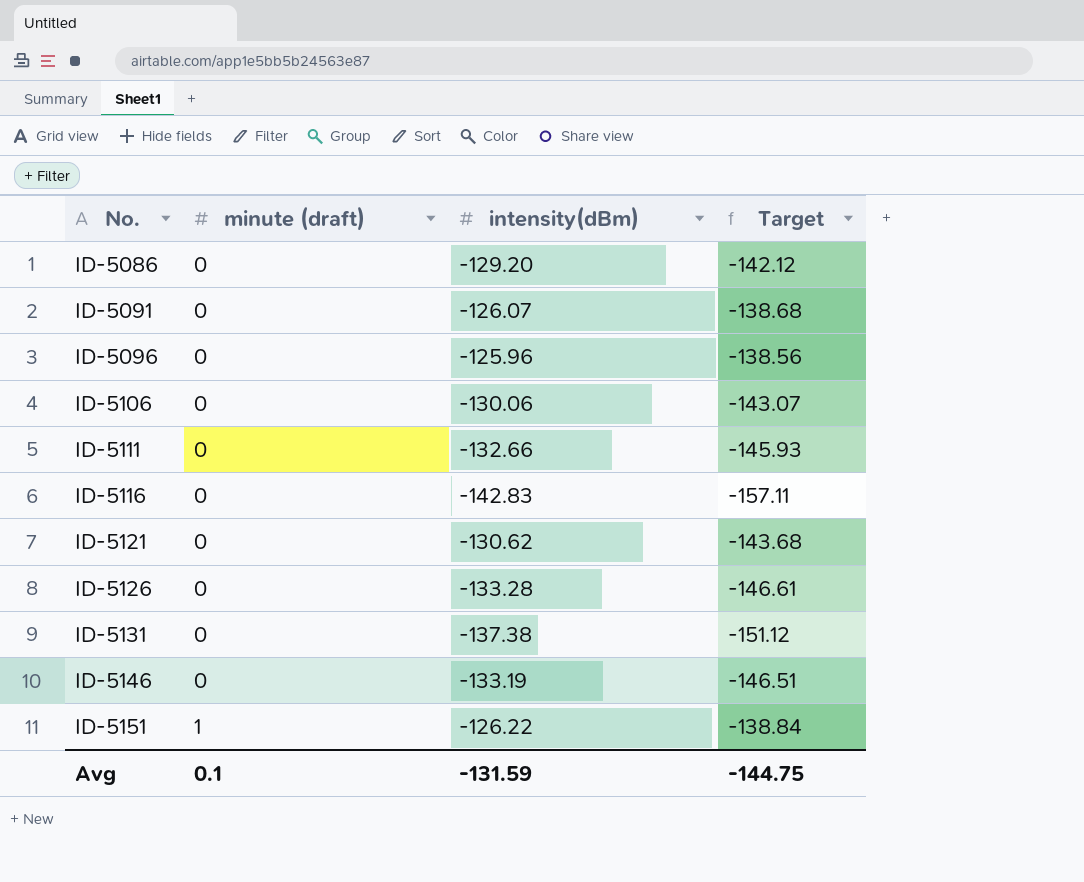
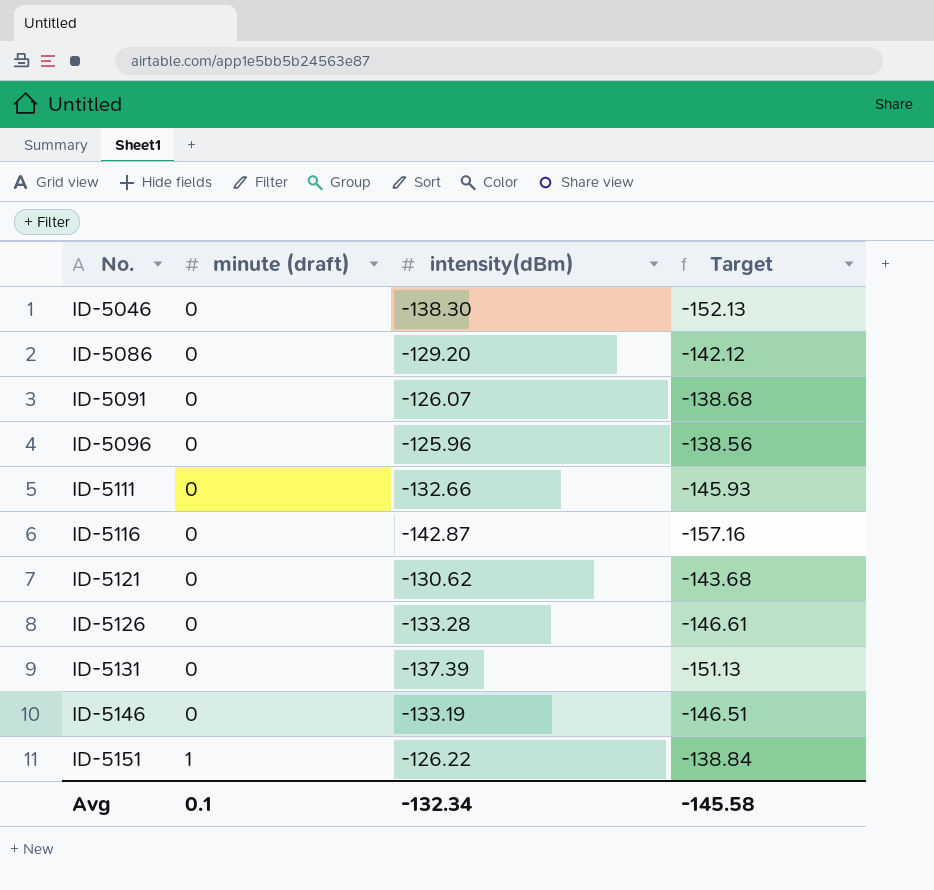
row ID-5106: 0 | -130.06 | -143.07 -> none
row ID-5046: none -> 0 | -138.30 | -152.13
ID-5116 | intensity(dBm): -142.83 -> -142.87
ID-5116 | Target: -157.11 -> -157.16
ID-5131 | intensity(dBm): -137.38 -> -137.39
ID-5131 | Target: -151.12 -> -151.13
Avg | intensity(dBm): -131.59 -> -132.34
Avg | Target: -144.75 -> -145.58

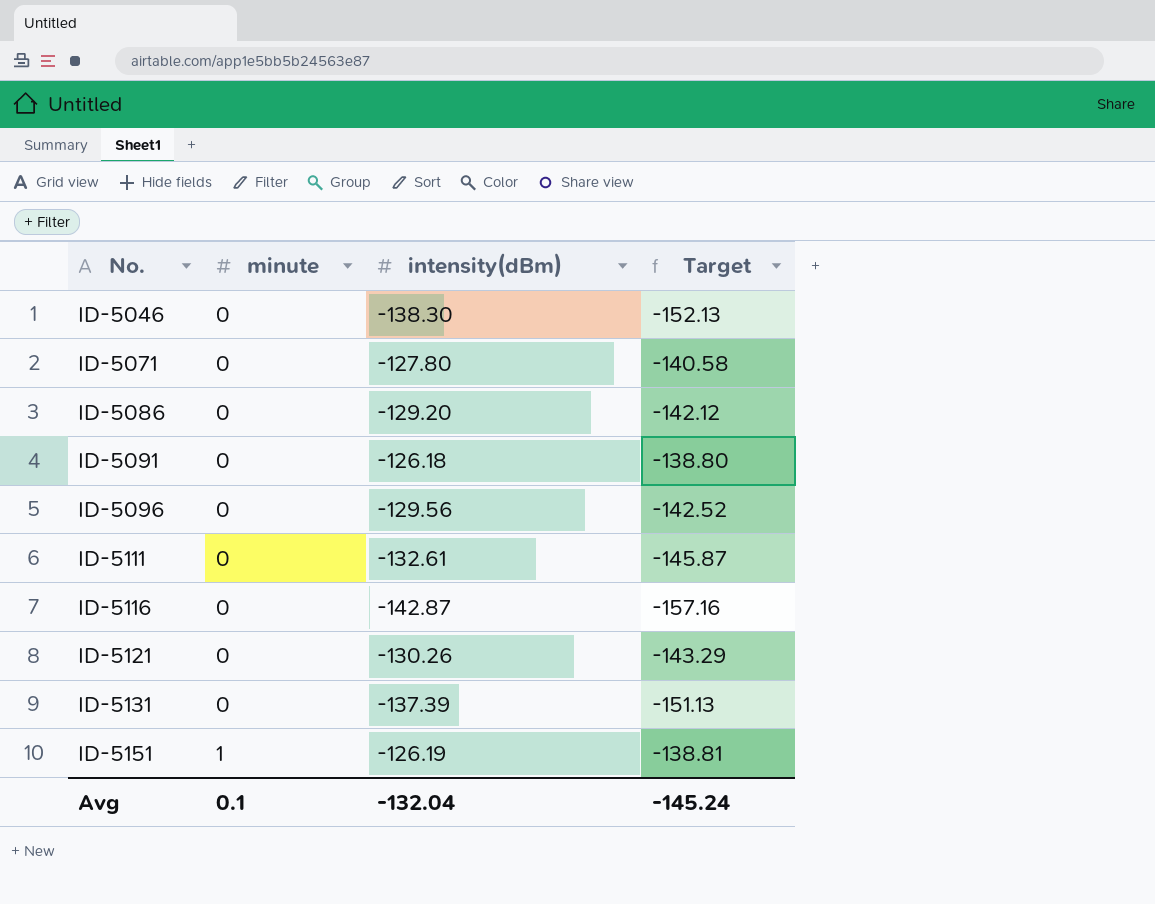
column name: minute (draft) -> minute
row ID-5126: 0 | -133.28 | -146.61 -> none
row ID-5146: 0 | -133.19 | -146.51 -> none
row ID-5071: none -> 0 | -127.80 | -140.58
ID-5091 | intensity(dBm): -126.07 -> -126.18
ID-5091 | Target: -138.68 -> -138.80
ID-5096 | intensity(dBm): -125.96 -> -129.56
ID-5096 | Target: -138.56 -> -142.52
ID-5111 | intensity(dBm): -132.66 -> -132.61
ID-5111 | Target: -145.93 -> -145.87
ID-5121 | intensity(dBm): -130.62 -> -130.26
ID-5121 | Target: -143.68 -> -143.29
ID-5151 | intensity(dBm): -126.22 -> -126.19
ID-5151 | Target: -138.84 -> -138.81
Avg | intensity(dBm): -132.34 -> -132.04
Avg | Target: -145.58 -> -145.24

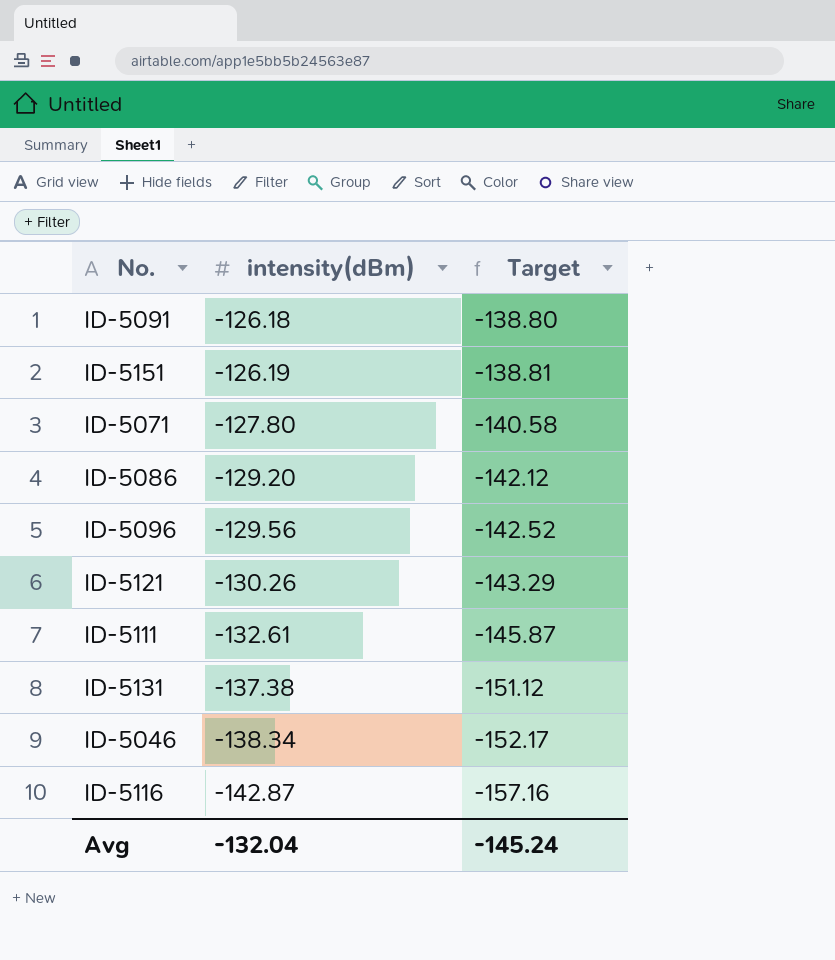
row order: No. ascending -> intensity(dBm) descending
column minute | position: 2 -> none
ID-5131 | intensity(dBm): -137.39 -> -137.38
ID-5131 | Target: -151.13 -> -151.12
ID-5046 | intensity(dBm): -138.30 -> -138.34
ID-5046 | Target: -152.13 -> -152.17

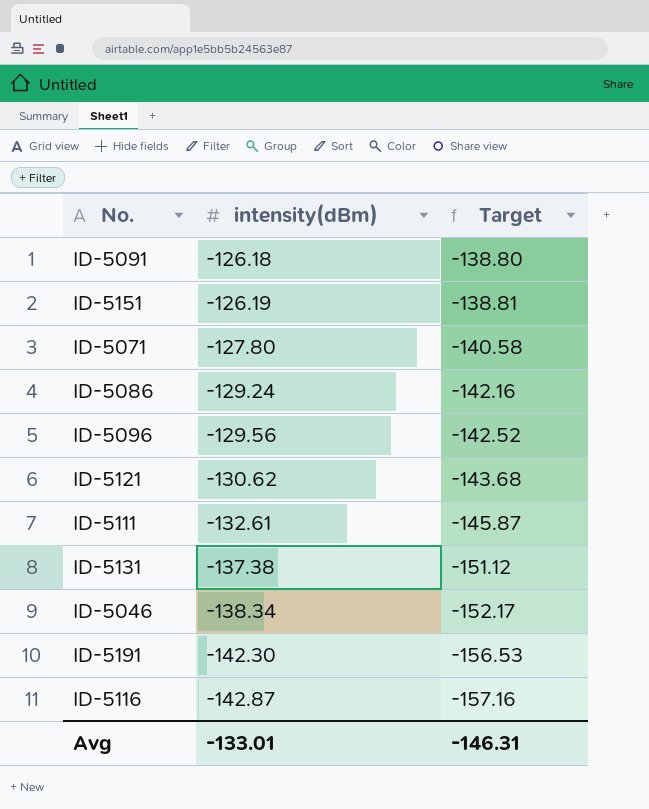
ID-5086 | intensity(dBm): -129.20 -> -129.24
ID-5086 | Target: -142.12 -> -142.16
ID-5121 | intensity(dBm): -130.26 -> -130.62
ID-5121 | Target: -143.29 -> -143.68
row ID-5191: none -> -142.30 | -156.53
Avg | intensity(dBm): -132.04 -> -133.01
Avg | Target: -145.24 -> -146.31

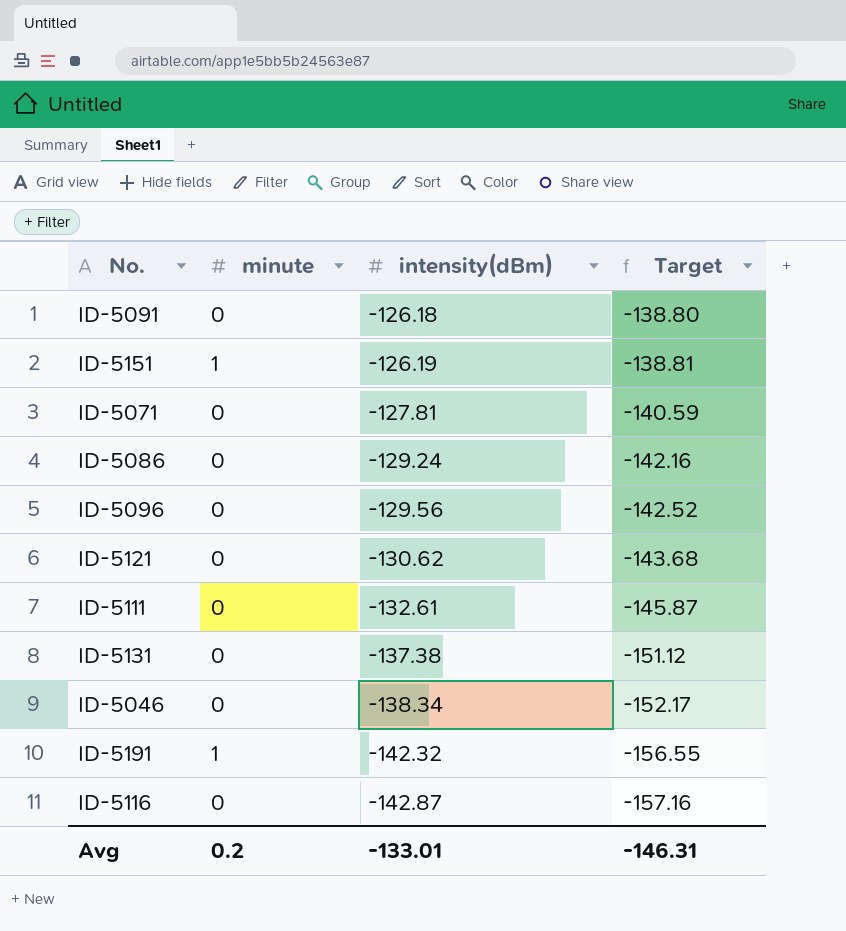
column minute | position: none -> 2
ID-5071 | intensity(dBm): -127.80 -> -127.81
ID-5071 | Target: -140.58 -> -140.59
ID-5191 | intensity(dBm): -142.30 -> -142.32
ID-5191 | Target: -156.53 -> -156.55

